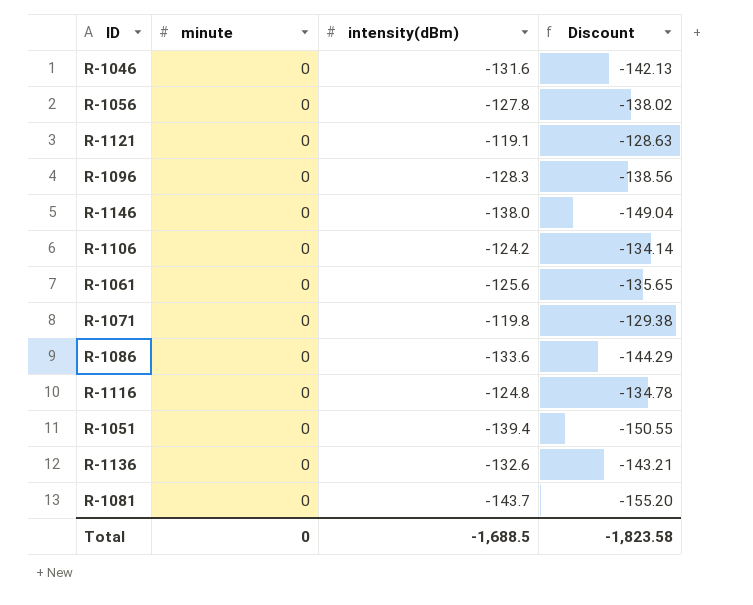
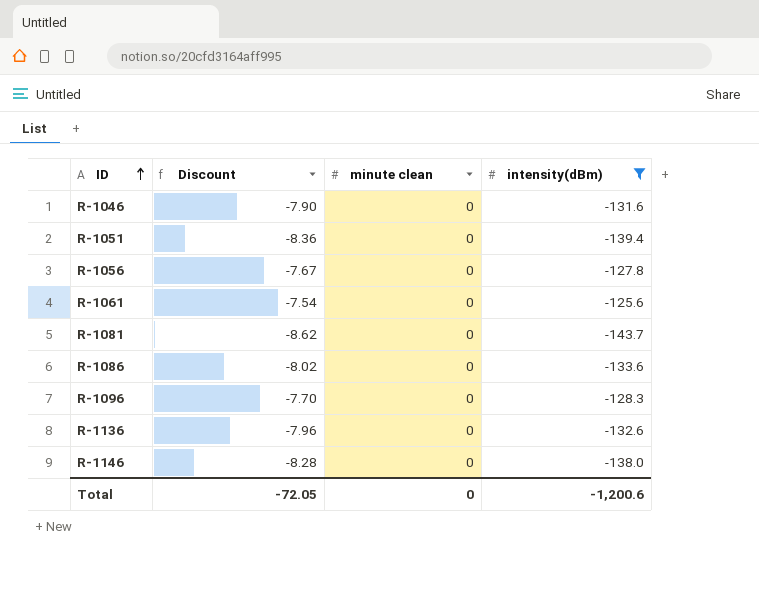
filter: none -> intensity(dBm) <= -125.6
row order: none -> ID ascending
column Discount | formula: [intensity(dBm)] * 1.08 -> [intensity(dBm)] * 0.06
column Discount | position: 4 -> 2
column name: minute -> minute clean
Total | Discount: -1,823.58 -> -72.05
Total | intensity(dBm): -1,688.5 -> -1,200.6

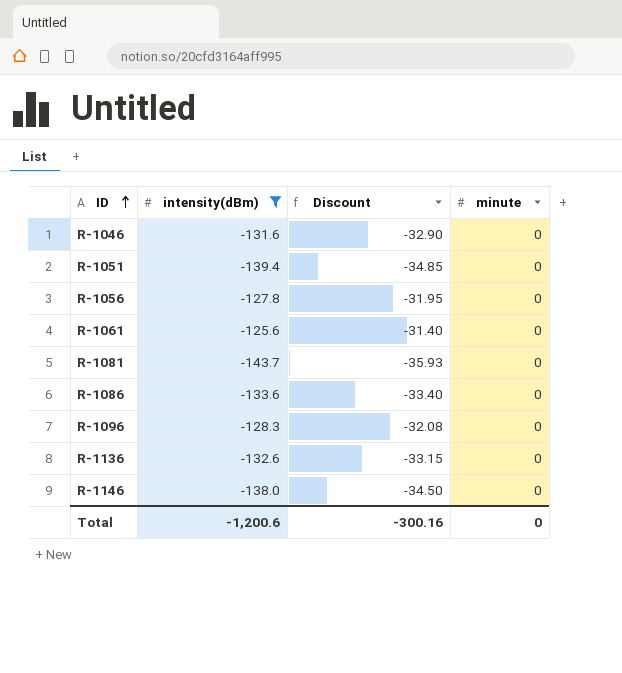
column intensity(dBm) | position: 4 -> 2
column Discount | formula: [intensity(dBm)] * 0.06 -> [intensity(dBm)] * 0.25
column name: minute clean -> minute
Total | Discount: -72.05 -> -300.16

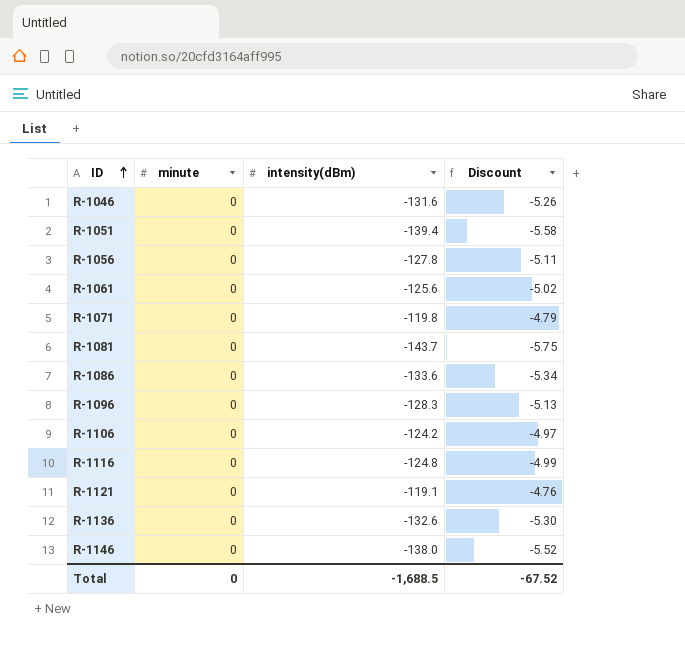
filter: intensity(dBm) <= -125.6 -> none
column minute | position: 4 -> 2
column Discount | formula: [intensity(dBm)] * 0.25 -> [intensity(dBm)] * 0.04
Total | intensity(dBm): -1,200.6 -> -1,688.5
Total | Discount: -300.16 -> -67.52

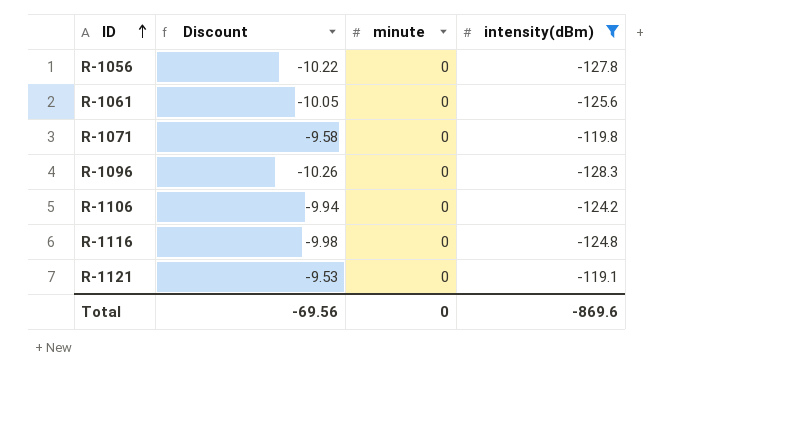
filter: none -> intensity(dBm) >= -128.3
column Discount | formula: [intensity(dBm)] * 0.04 -> [intensity(dBm)] * 0.08
column Discount | position: 4 -> 2
Total | Discount: -67.52 -> -69.56
Total | intensity(dBm): -1,688.5 -> -869.6

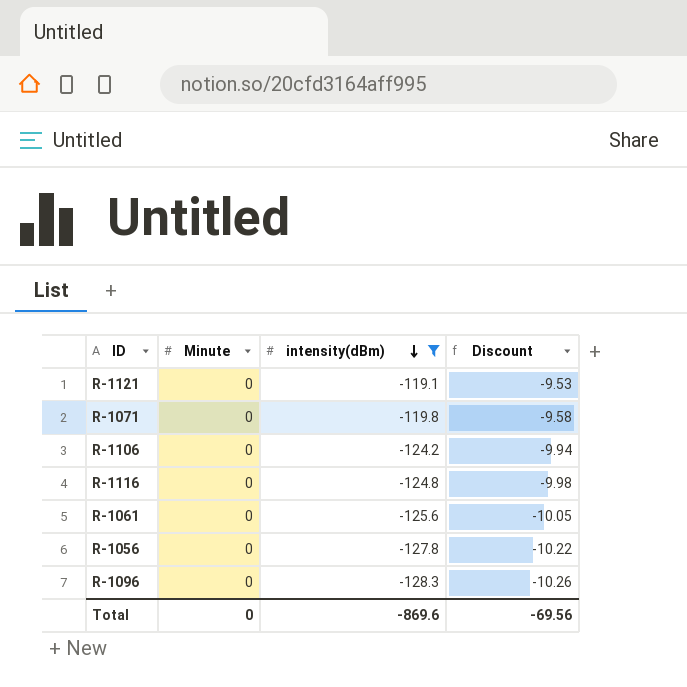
row order: ID ascending -> intensity(dBm) descending
column name: minute -> Minute
column Discount | position: 2 -> 4

